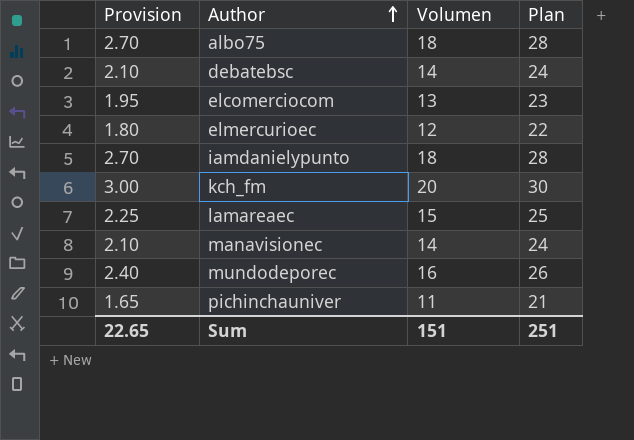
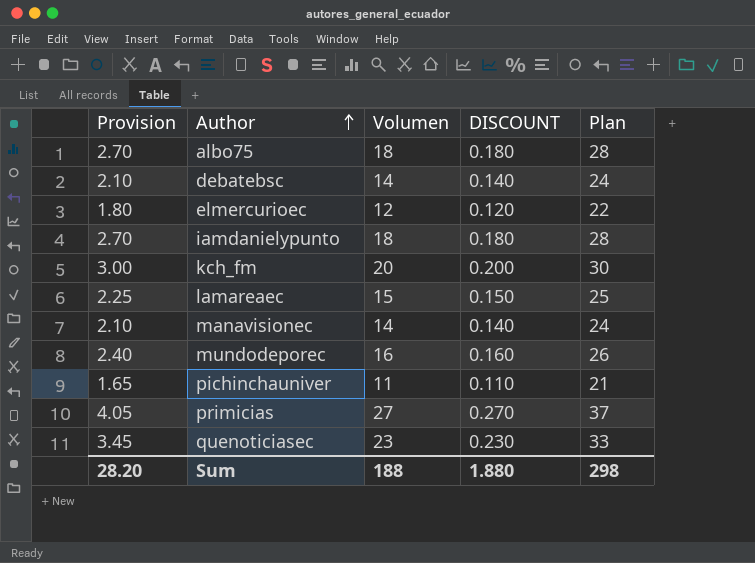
column DISCOUNT | formula: none -> [Volumen] * 0.01
row elcomerciocom: 1.95 | 13 | 23 -> none
row primicias: none -> 4.05 | 27 | 0.270 | 37
row quenoticiasec: none -> 3.45 | 23 | 0.230 | 33
Sum | Provision: 22.65 -> 28.20
Sum | Volumen: 151 -> 188
Sum | Plan: 251 -> 298

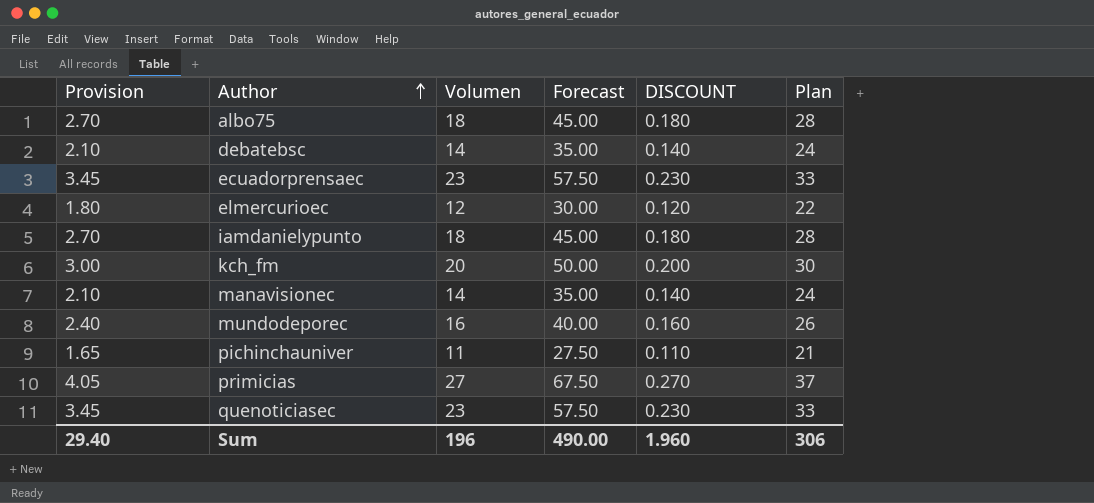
column Forecast | formula: none -> [Volumen] * 2.5
row lamareaec: 2.25 | 15 | 0.150 | 25 -> none
row ecuadorprensaec: none -> 3.45 | 23 | 57.50 | 0.230 | 33
Sum | Provision: 28.20 -> 29.40
Sum | Volumen: 188 -> 196
Sum | DISCOUNT: 1.880 -> 1.960
Sum | Plan: 298 -> 306

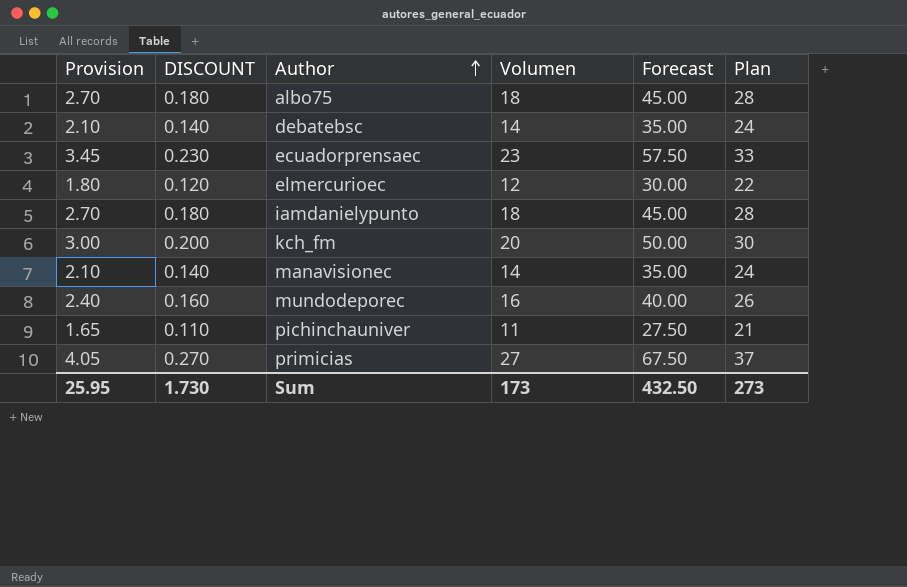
column DISCOUNT | position: 5 -> 2
row quenoticiasec: 3.45 | 23 | 57.50 | 0.230 | 33 -> none
Sum | Provision: 29.40 -> 25.95
Sum | DISCOUNT: 1.960 -> 1.730
Sum | Volumen: 196 -> 173
Sum | Forecast: 490.00 -> 432.50
Sum | Plan: 306 -> 273

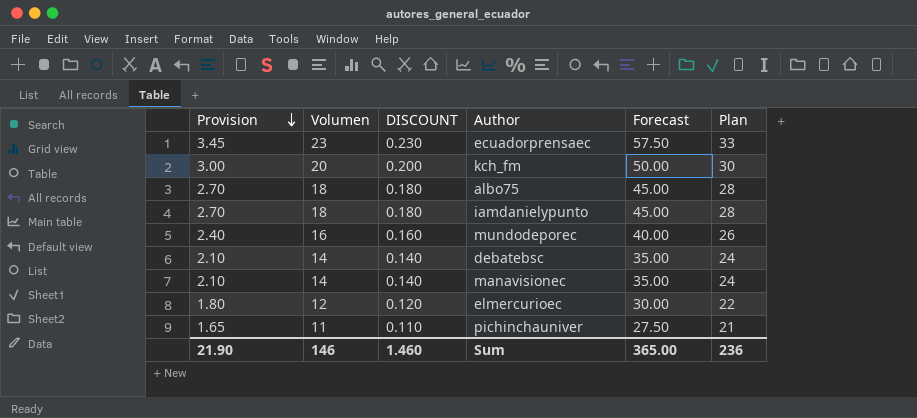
row order: Author ascending -> Provision descending
column Volumen | position: 4 -> 2
row primicias: 4.05 | 0.270 | 27 | 67.50 | 37 -> none
Sum | Provision: 25.95 -> 21.90
Sum | Volumen: 173 -> 146
Sum | DISCOUNT: 1.730 -> 1.460
Sum | Forecast: 432.50 -> 365.00
Sum | Plan: 273 -> 236

